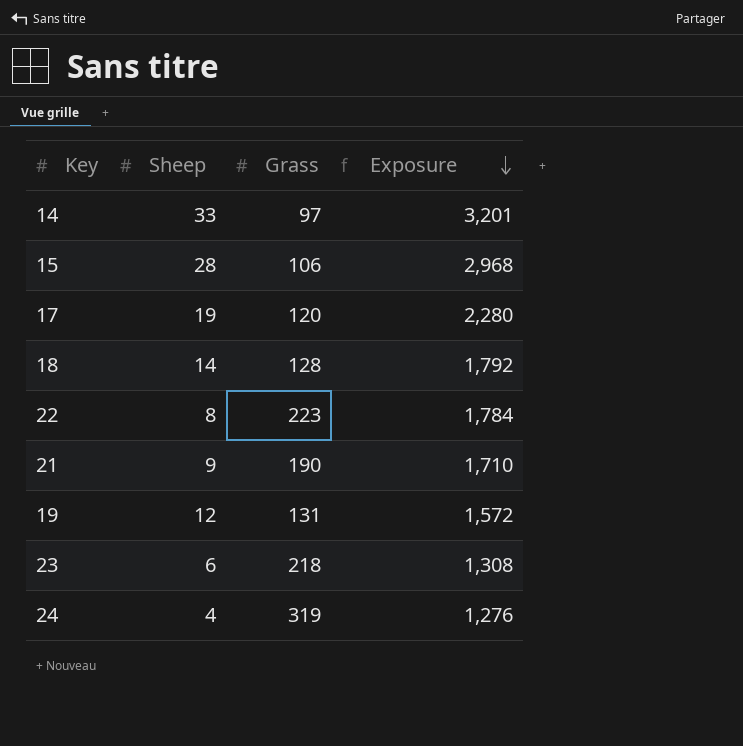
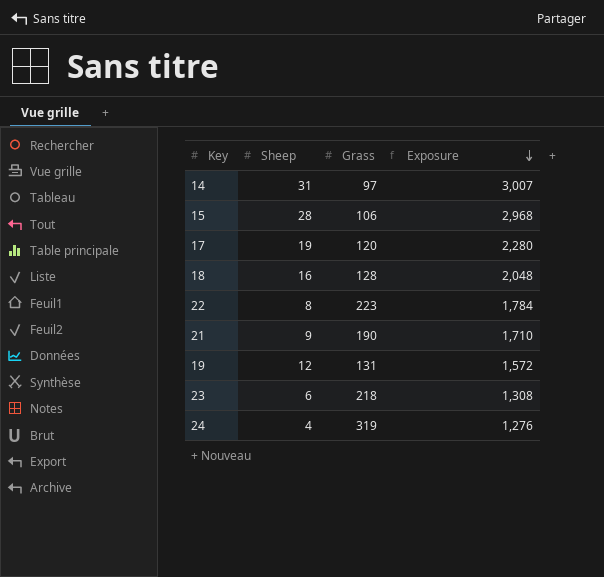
14 | Sheep: 33 -> 31
14 | Exposure: 3,201 -> 3,007
18 | Sheep: 14 -> 16
18 | Exposure: 1,792 -> 2,048

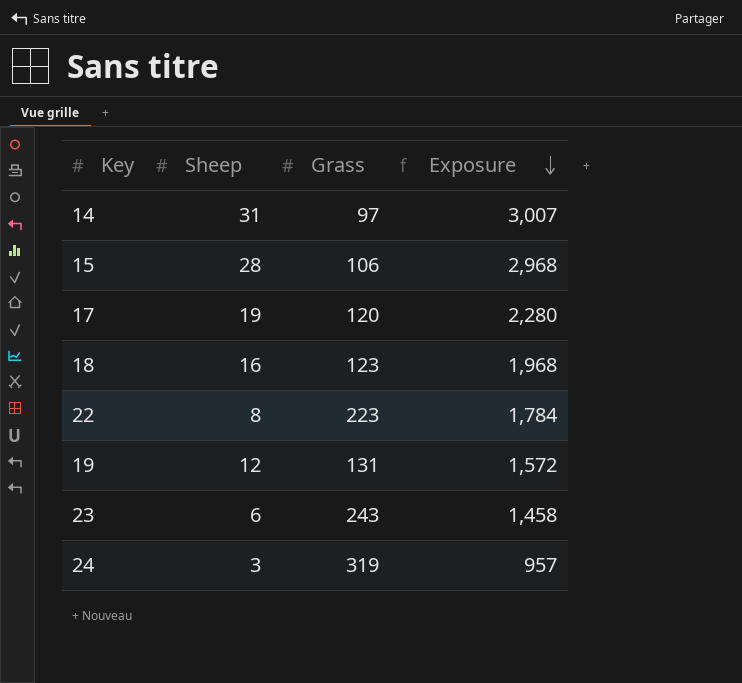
row 21: 9 | 190 | 1,710 -> none
18 | Grass: 128 -> 123
18 | Exposure: 2,048 -> 1,968
23 | Grass: 218 -> 243
23 | Exposure: 1,308 -> 1,458
24 | Sheep: 4 -> 3
24 | Exposure: 1,276 -> 957

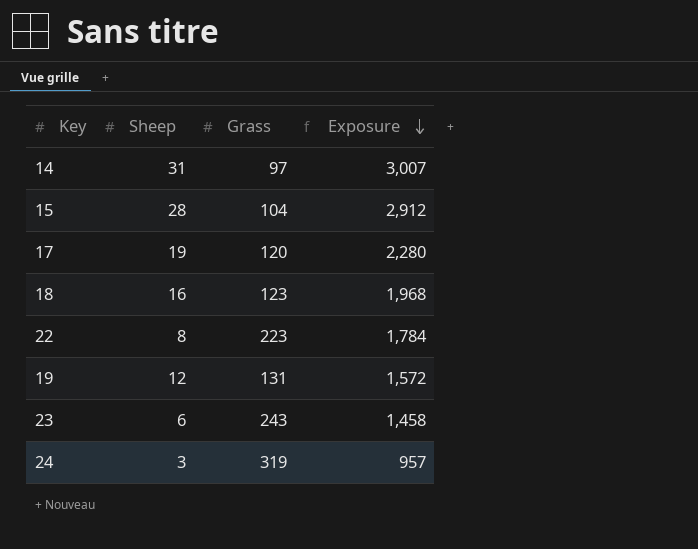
15 | Grass: 106 -> 104
15 | Exposure: 2,968 -> 2,912

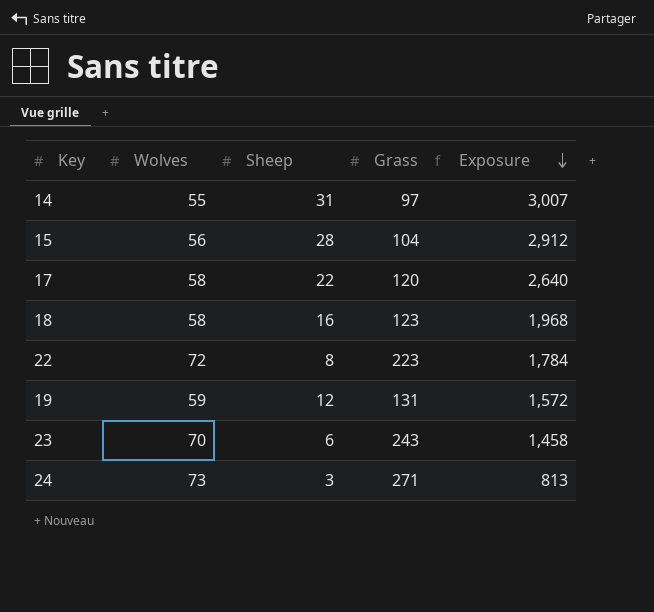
column Wolves | position: none -> 2
17 | Sheep: 19 -> 22
17 | Exposure: 2,280 -> 2,640
24 | Grass: 319 -> 271
24 | Exposure: 957 -> 813

